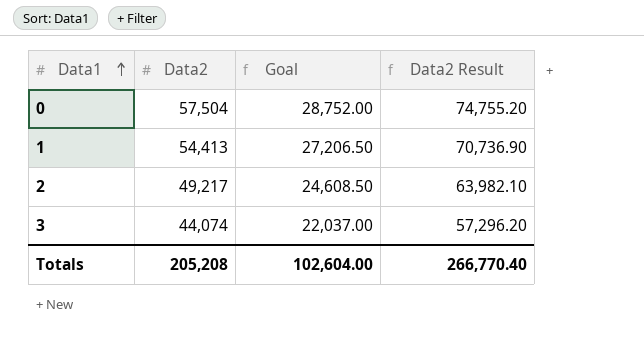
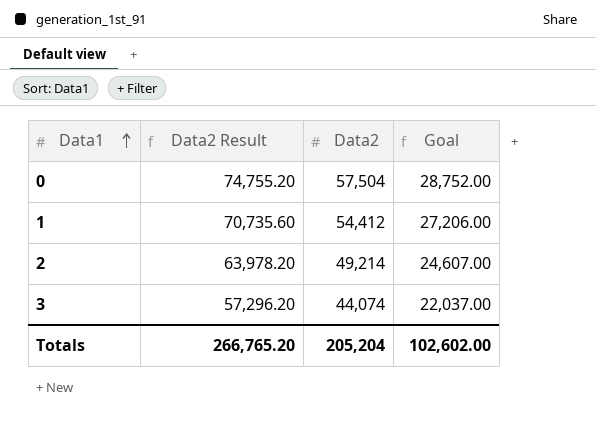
column Data2 Result | position: 4 -> 2
1 | Data2 Result: 70,736.90 -> 70,735.60
1 | Data2: 54,413 -> 54,412
1 | Goal: 27,206.50 -> 27,206.00
2 | Data2 Result: 63,982.10 -> 63,978.20
2 | Data2: 49,217 -> 49,214
2 | Goal: 24,608.50 -> 24,607.00
Totals | Data2 Result: 266,770.40 -> 266,765.20
Totals | Data2: 205,208 -> 205,204
Totals | Goal: 102,604.00 -> 102,602.00

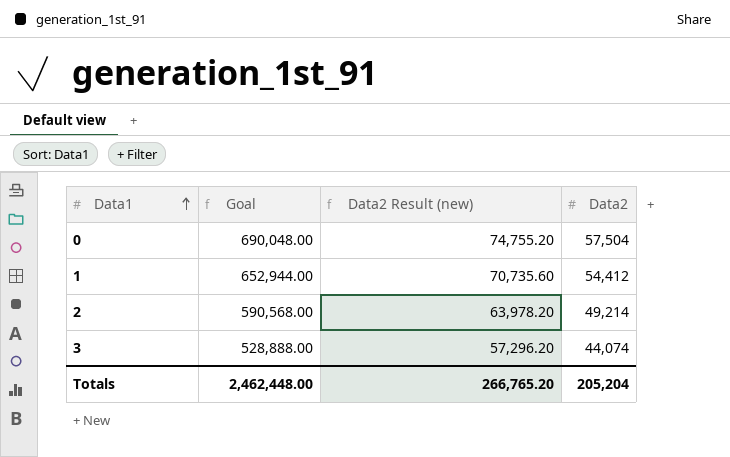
column Goal | formula: [Data2] * 0.5 -> [Data2] * 12
column Goal | position: 4 -> 2
column name: Data2 Result -> Data2 Result (new)
Totals | Goal: 102,602.00 -> 2,462,448.00

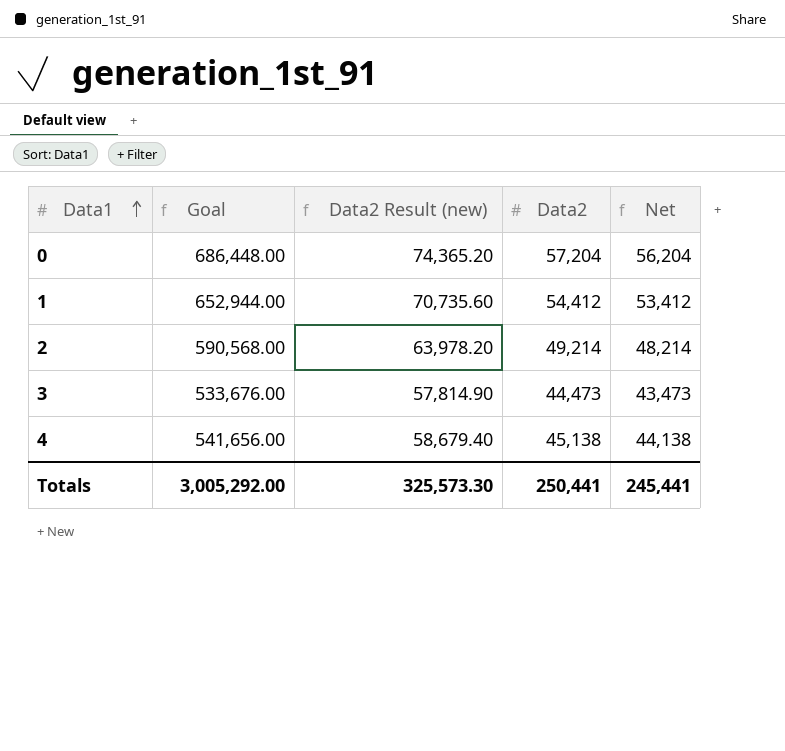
column Net | formula: none -> [Data2] - 1000
0 | Goal: 690,048.00 -> 686,448.00
0 | Data2 Result (new): 74,755.20 -> 74,365.20
0 | Data2: 57,504 -> 57,204
3 | Goal: 528,888.00 -> 533,676.00
3 | Data2 Result (new): 57,296.20 -> 57,814.90
3 | Data2: 44,074 -> 44,473
row 4: none -> 541,656.00 | 58,679.40 | 45,138 | 44,138
Totals | Goal: 2,462,448.00 -> 3,005,292.00
Totals | Data2 Result (new): 266,765.20 -> 325,573.30
Totals | Data2: 205,204 -> 250,441

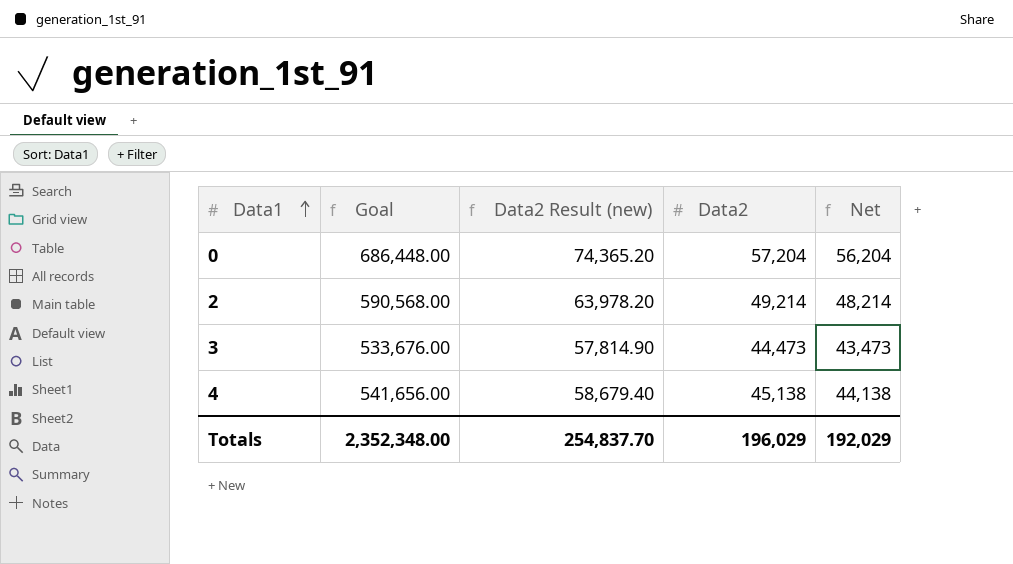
row 1: 652,944.00 | 70,735.60 | 54,412 | 53,412 -> none
Totals | Goal: 3,005,292.00 -> 2,352,348.00
Totals | Data2 Result (new): 325,573.30 -> 254,837.70
Totals | Data2: 250,441 -> 196,029
Totals | Net: 245,441 -> 192,029

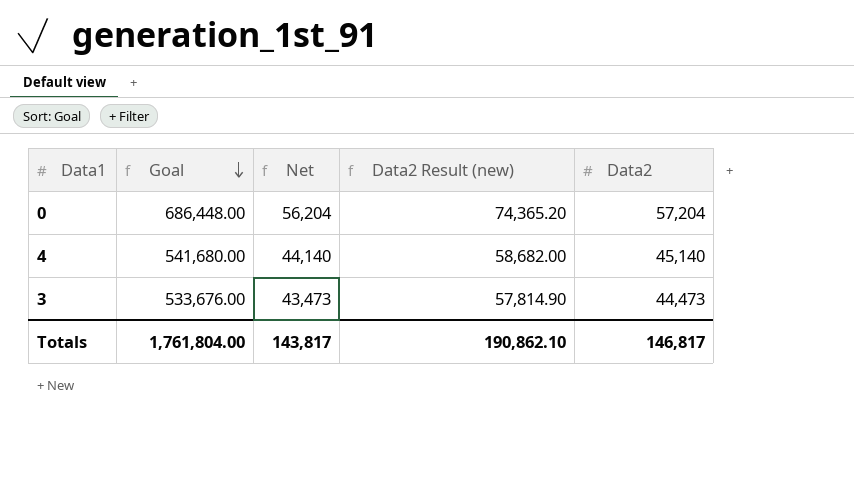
row order: Data1 ascending -> Goal descending
column Net | position: 5 -> 3
row 2: 590,568.00 | 63,978.20 | 49,214 | 48,214 -> none
4 | Goal: 541,656.00 -> 541,680.00
4 | Net: 44,138 -> 44,140
4 | Data2 Result (new): 58,679.40 -> 58,682.00
4 | Data2: 45,138 -> 45,140
Totals | Goal: 2,352,348.00 -> 1,761,804.00
Totals | Net: 192,029 -> 143,817
Totals | Data2 Result (new): 254,837.70 -> 190,862.10
Totals | Data2: 196,029 -> 146,817

